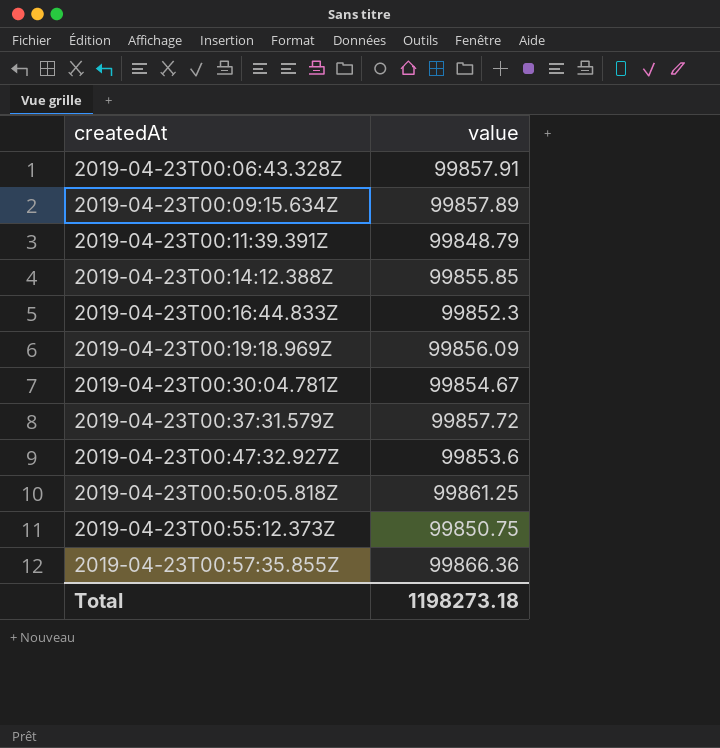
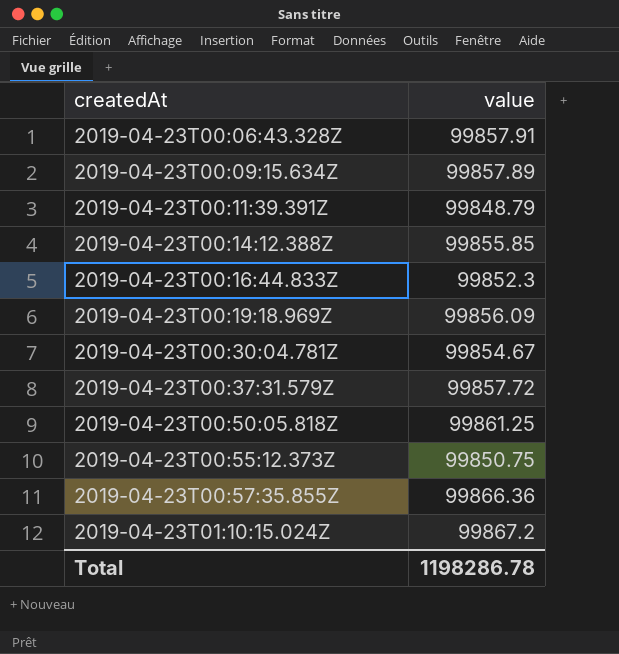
row 2019-04-23T00:47:32.927Z: 99853.6 -> none
row 2019-04-23T01:10:15.024Z: none -> 99867.2
Total | value: 1198273.18 -> 1198286.78

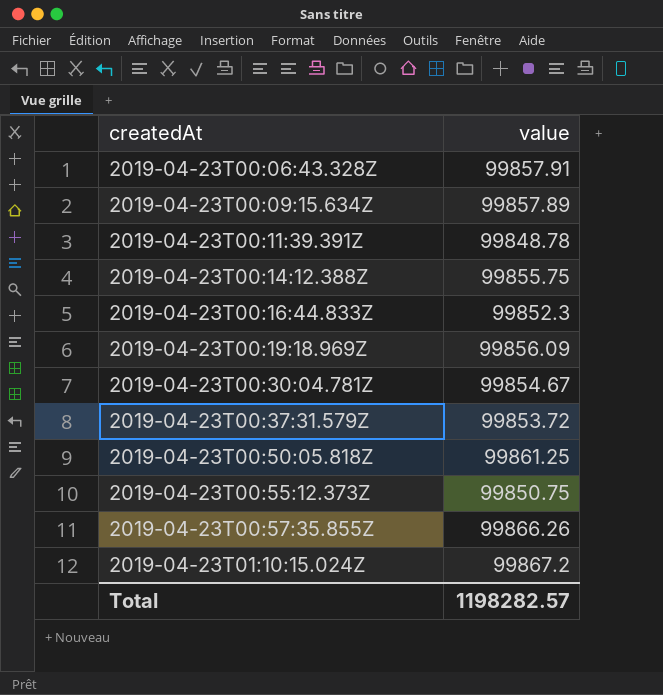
2019-04-23T00:11:39.391Z | value: 99848.79 -> 99848.78
2019-04-23T00:14:12.388Z | value: 99855.85 -> 99855.75
2019-04-23T00:37:31.579Z | value: 99857.72 -> 99853.72
2019-04-23T00:57:35.855Z | value: 99866.36 -> 99866.26
Total | value: 1198286.78 -> 1198282.57

